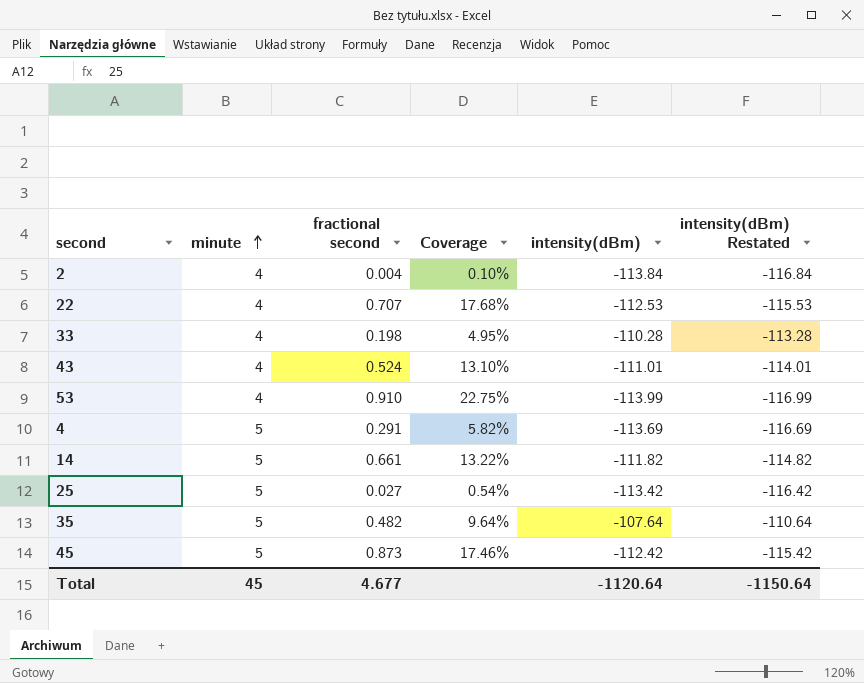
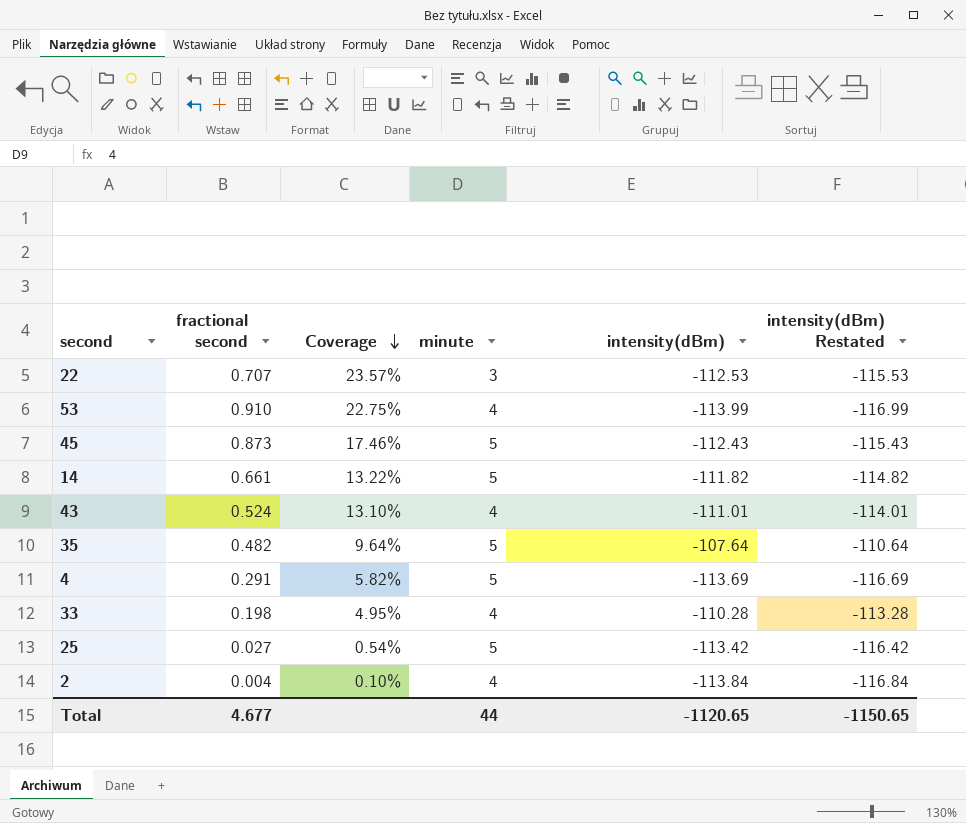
row order: minute ascending -> Coverage descending
column minute | position: 2 -> 4
22 | Coverage: 17.68% -> 23.57%
22 | minute: 4 -> 3
45 | intensity(dBm): -112.42 -> -112.43
45 | intensity(dBm) Restated: -115.42 -> -115.43
Total | minute: 45 -> 44
Total | intensity(dBm): -1120.64 -> -1120.65
Total | intensity(dBm) Restated: -1150.64 -> -1150.65

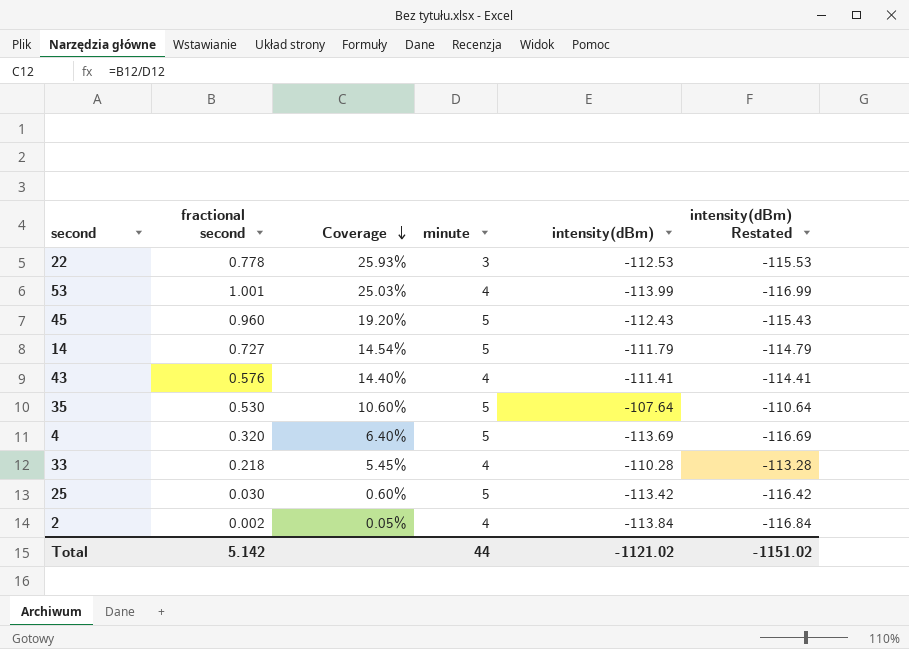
22 | fractional second: 0.707 -> 0.778
22 | Coverage: 23.57% -> 25.93%
53 | fractional second: 0.910 -> 1.001
53 | Coverage: 22.75% -> 25.03%
45 | fractional second: 0.873 -> 0.960
45 | Coverage: 17.46% -> 19.20%
14 | fractional second: 0.661 -> 0.727
14 | Coverage: 13.22% -> 14.54%
14 | intensity(dBm): -111.82 -> -111.79
14 | intensity(dBm) Restated: -114.82 -> -114.79
43 | fractional second: 0.524 -> 0.576
43 | Coverage: 13.10% -> 14.40%
43 | intensity(dBm): -111.01 -> -111.41
43 | intensity(dBm) Restated: -114.01 -> -114.41
35 | fractional second: 0.482 -> 0.530
35 | Coverage: 9.64% -> 10.60%
4 | fractional second: 0.291 -> 0.320
4 | Coverage: 5.82% -> 6.40%
33 | fractional second: 0.198 -> 0.218
33 | Coverage: 4.95% -> 5.45%
25 | fractional second: 0.027 -> 0.030
25 | Coverage: 0.54% -> 0.60%
2 | fractional second: 0.004 -> 0.002
2 | Coverage: 0.10% -> 0.05%
Total | fractional second: 4.677 -> 5.142
Total | intensity(dBm): -1120.65 -> -1121.02
Total | intensity(dBm) Restated: -1150.65 -> -1151.02

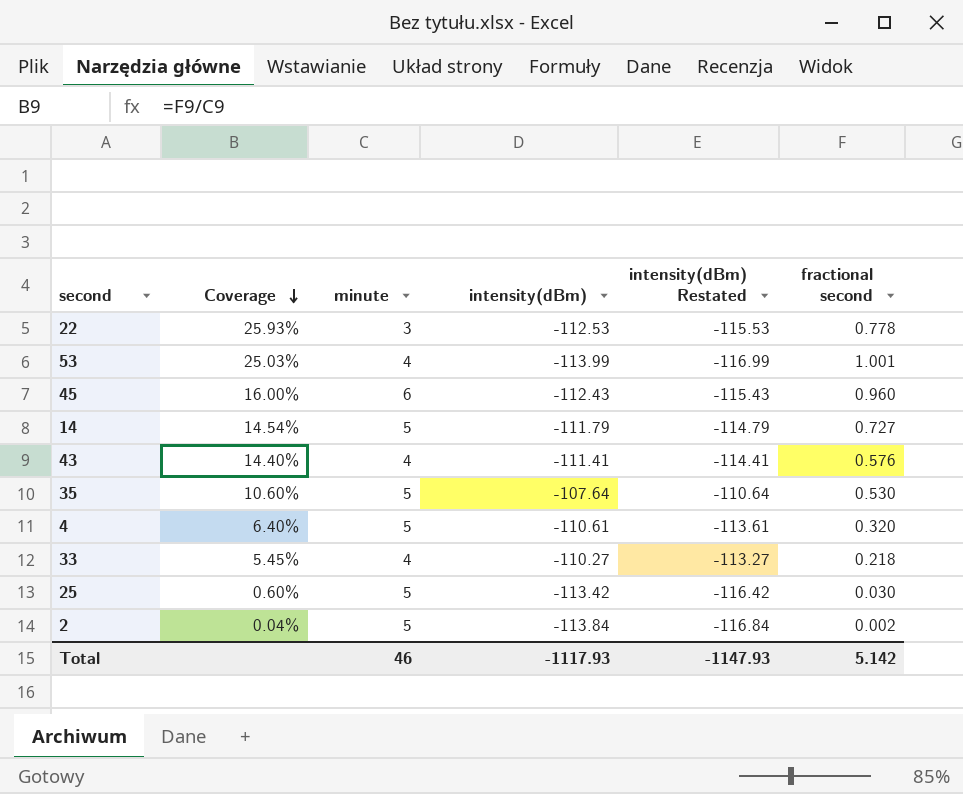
column fractional second | position: 2 -> 6
45 | Coverage: 19.20% -> 16.00%
45 | minute: 5 -> 6
4 | intensity(dBm): -113.69 -> -110.61
4 | intensity(dBm) Restated: -116.69 -> -113.61
33 | intensity(dBm): -110.28 -> -110.27
33 | intensity(dBm) Restated: -113.28 -> -113.27
2 | Coverage: 0.05% -> 0.04%
2 | minute: 4 -> 5
Total | minute: 44 -> 46
Total | intensity(dBm): -1121.02 -> -1117.93
Total | intensity(dBm) Restated: -1151.02 -> -1147.93

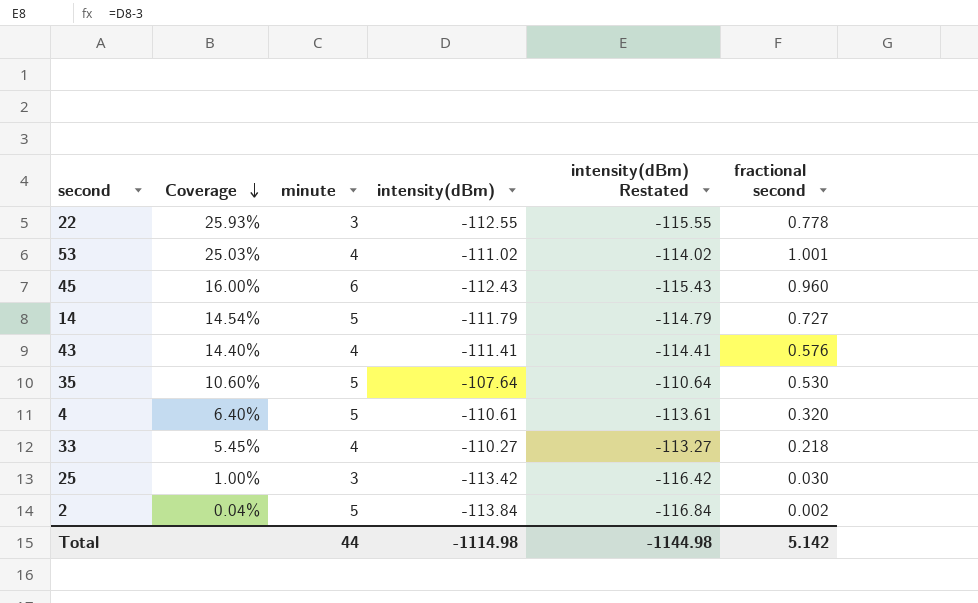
22 | intensity(dBm): -112.53 -> -112.55
22 | intensity(dBm) Restated: -115.53 -> -115.55
53 | intensity(dBm): -113.99 -> -111.02
53 | intensity(dBm) Restated: -116.99 -> -114.02
25 | Coverage: 0.60% -> 1.00%
25 | minute: 5 -> 3
Total | minute: 46 -> 44
Total | intensity(dBm): -1117.93 -> -1114.98
Total | intensity(dBm) Restated: -1147.93 -> -1144.98

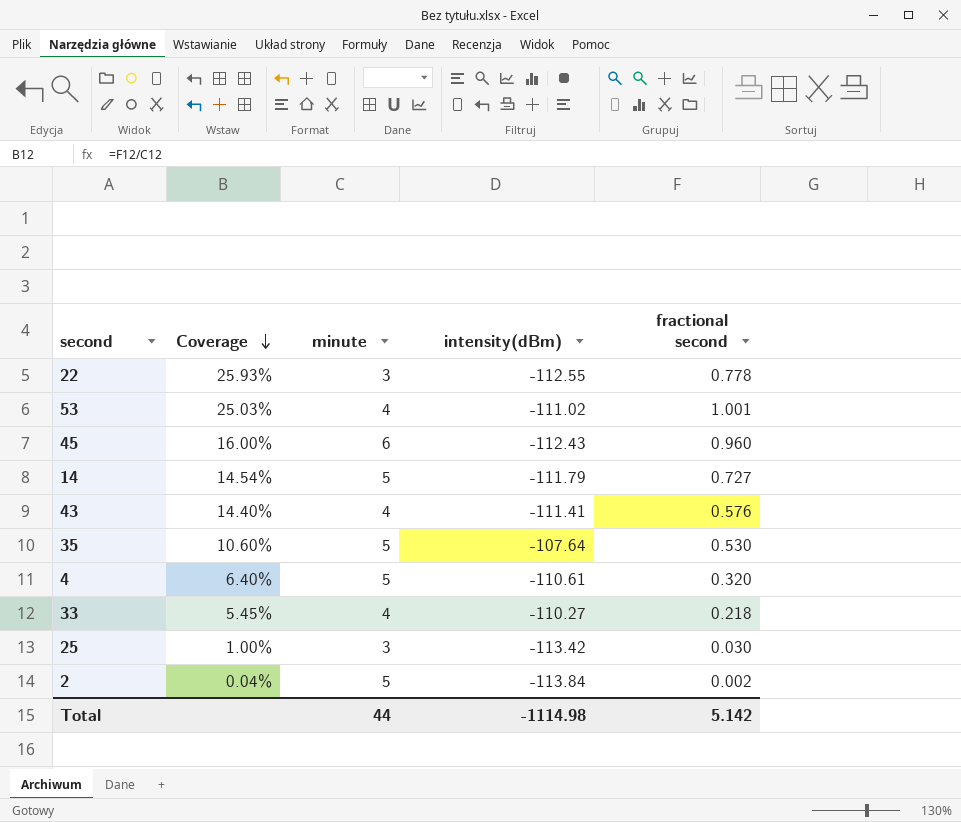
column intensity(dBm) Restated | formula: [intensity(dBm)] - 3 -> none

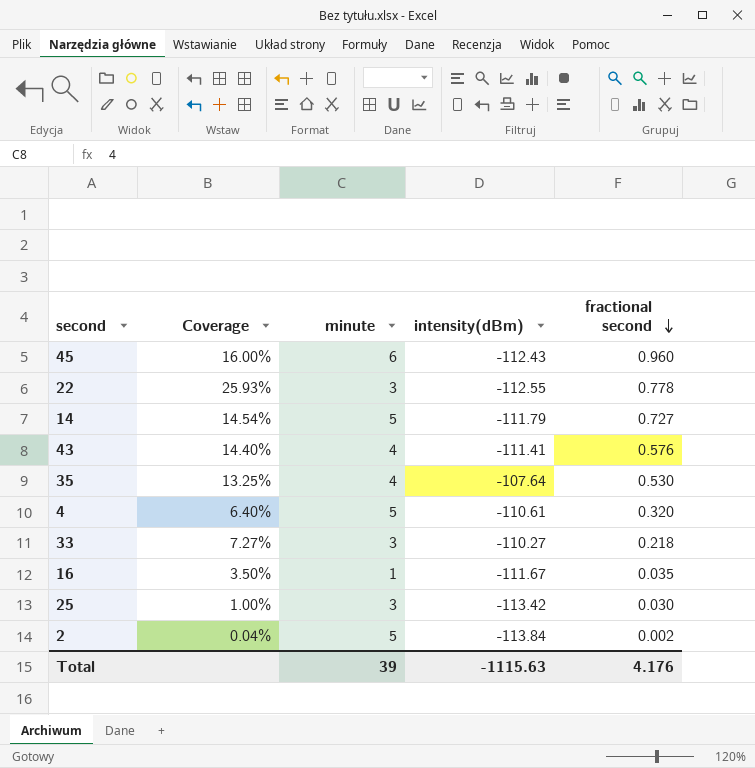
row order: Coverage descending -> fractional second descending
row 53: 25.03% | 4 | -111.02 | 1.001 -> none
35 | Coverage: 10.60% -> 13.25%
35 | minute: 5 -> 4
33 | Coverage: 5.45% -> 7.27%
33 | minute: 4 -> 3
row 16: none -> 3.50% | 1 | -111.67 | 0.035
Total | minute: 44 -> 39
Total | intensity(dBm): -1114.98 -> -1115.63
Total | fractional second: 5.142 -> 4.176

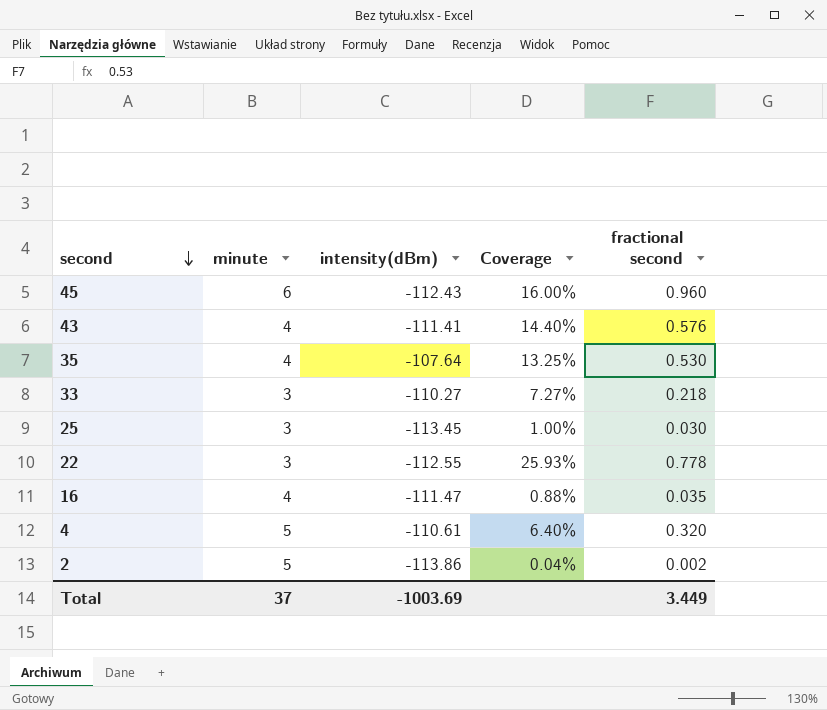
row order: fractional second descending -> second descending
column Coverage | position: 2 -> 4
row 14: 14.54% | 5 | -111.79 | 0.727 -> none
25 | intensity(dBm): -113.42 -> -113.45
16 | minute: 1 -> 4
16 | intensity(dBm): -111.67 -> -111.47
16 | Coverage: 3.50% -> 0.88%
2 | intensity(dBm): -113.84 -> -113.86
Total | minute: 39 -> 37
Total | intensity(dBm): -1115.63 -> -1003.69
Total | fractional second: 4.176 -> 3.449

